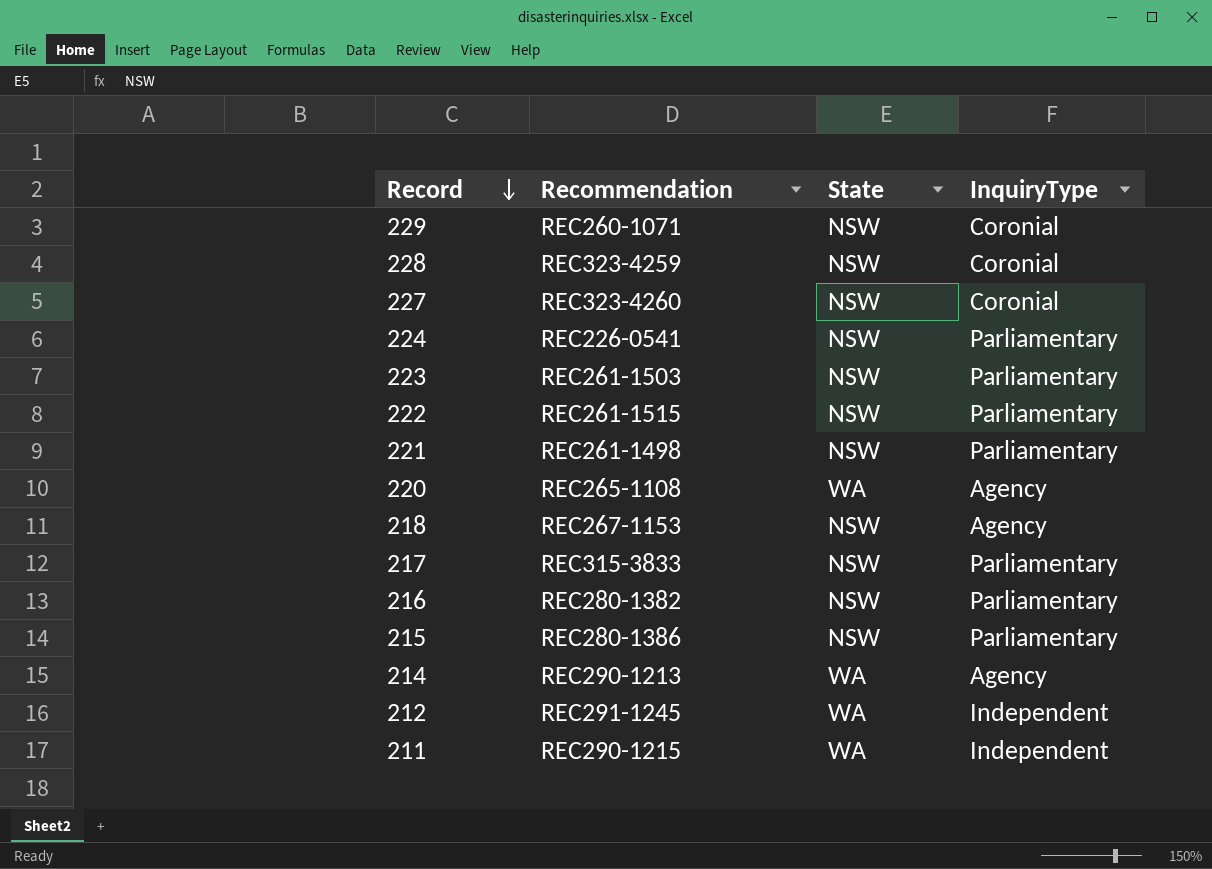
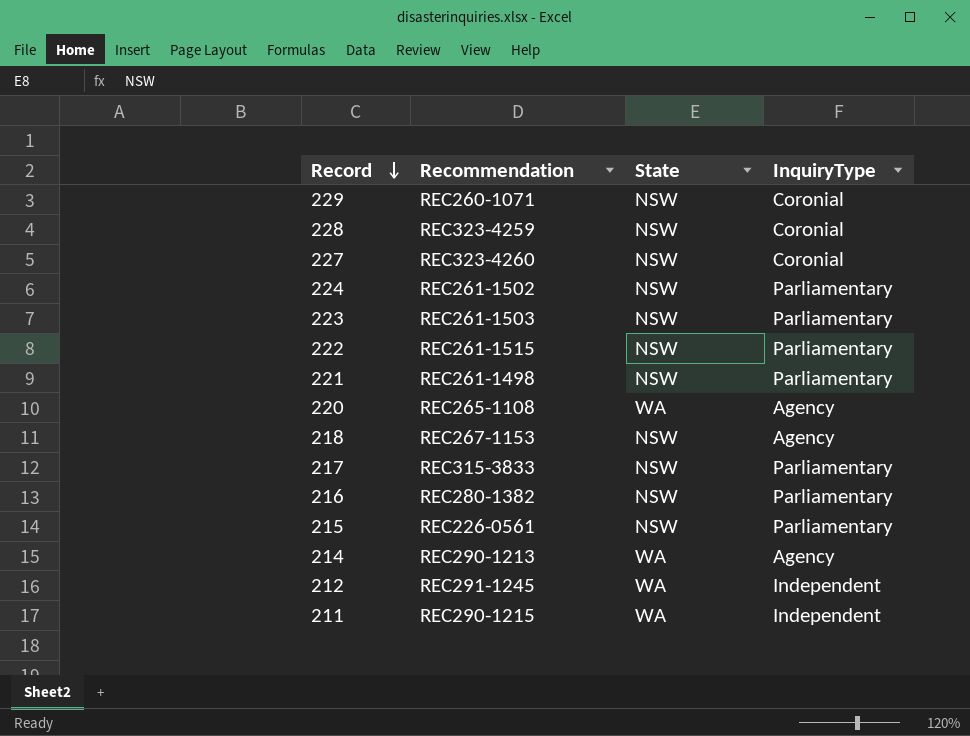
224 | Recommendation: REC226-0541 -> REC261-1502
215 | Recommendation: REC280-1386 -> REC226-0561

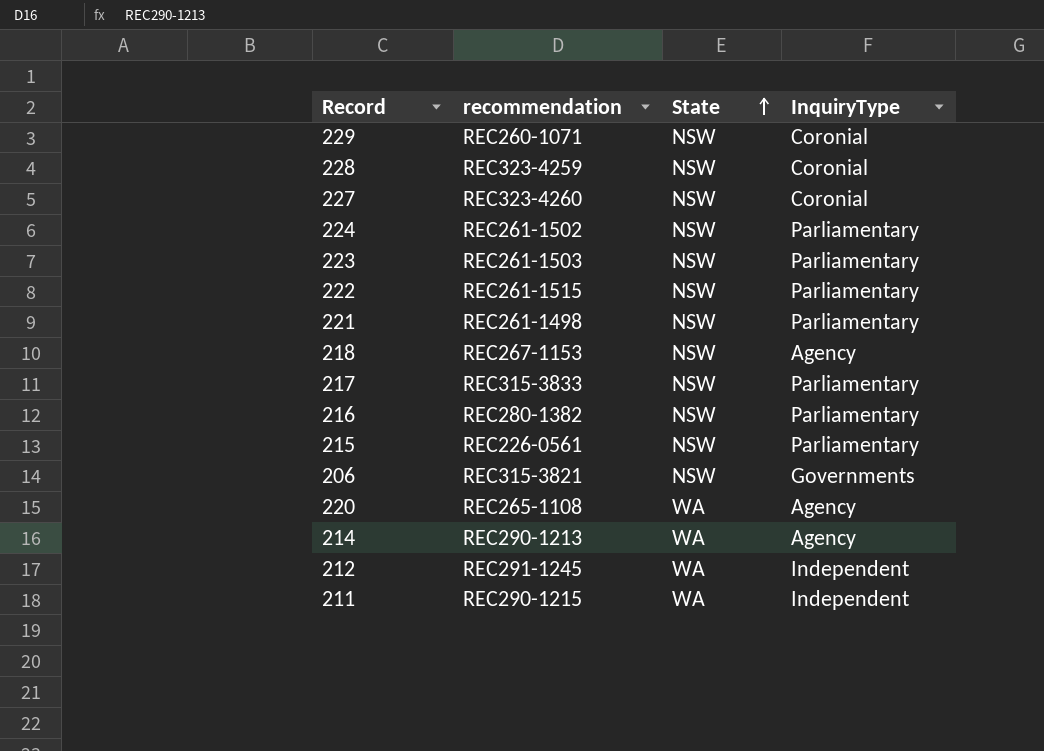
row order: Record descending -> State ascending
column name: Recommendation -> recommendation
row 206: none -> REC315-3821 | NSW | Governments

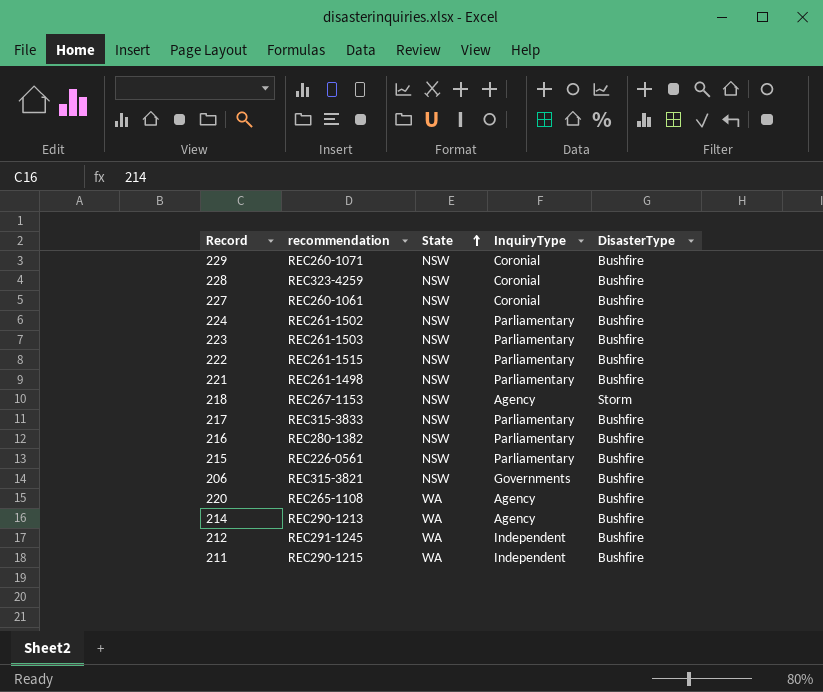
column DisasterType | position: none -> 5
227 | recommendation: REC323-4260 -> REC260-1061

